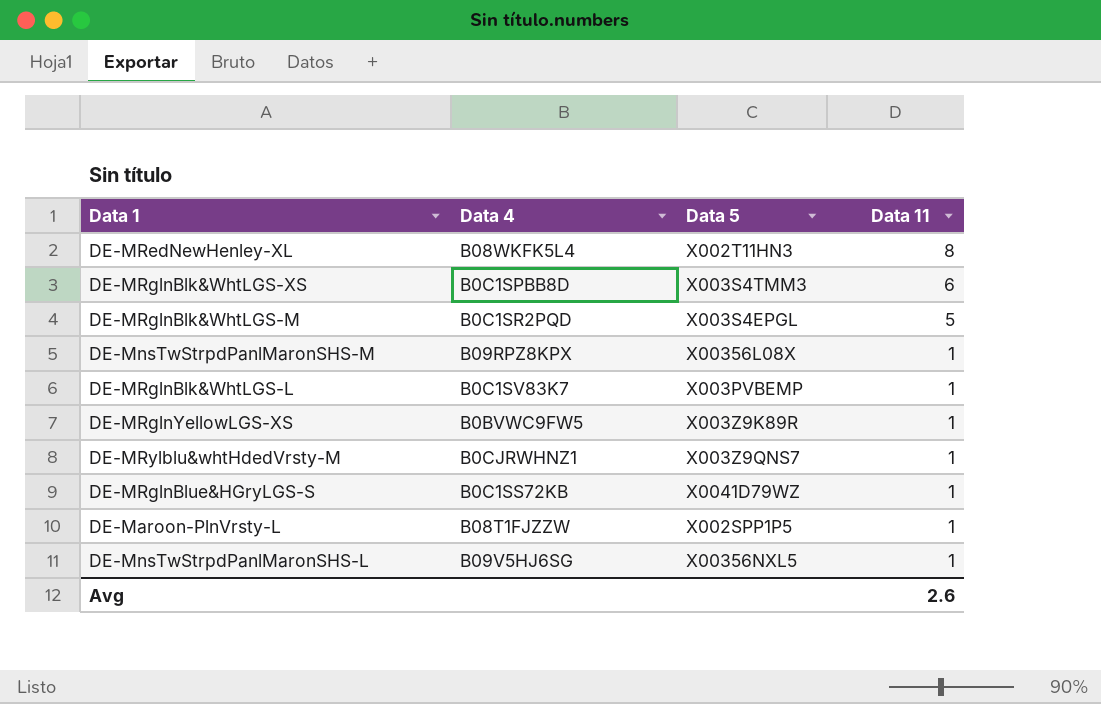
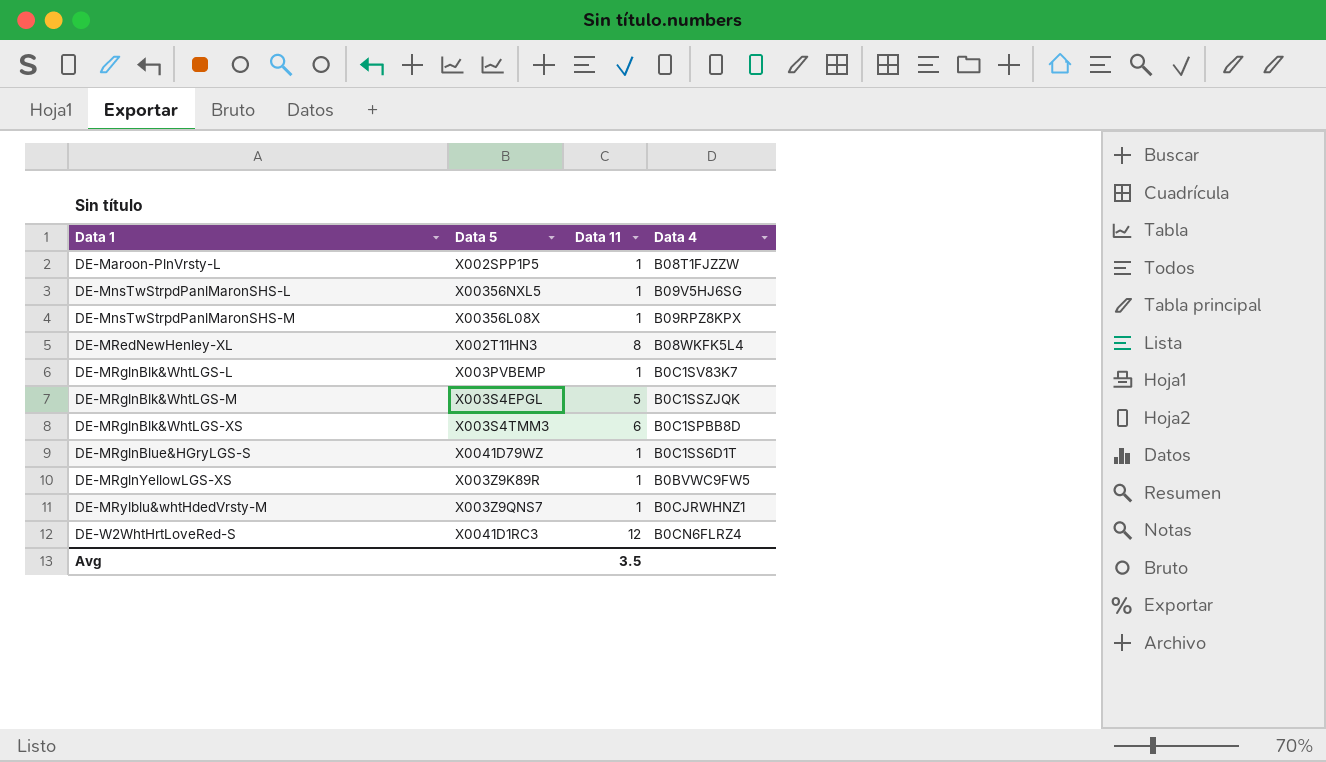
row order: Data 11 descending -> Data 1 ascending
column Data 4 | position: 2 -> 4
DE-MRglnBlk&WhtLGS-M | Data 4: B0C1SR2PQD -> B0C1SSZJQK
DE-MRglnBlue&HGryLGS-S | Data 4: B0C1SS72KB -> B0C1SS6D1T
row DE-W2WhtHrtLoveRed-S: none -> X0041D1RC3 | 12 | B0CN6FLRZ4
Avg | Data 11: 2.6 -> 3.5

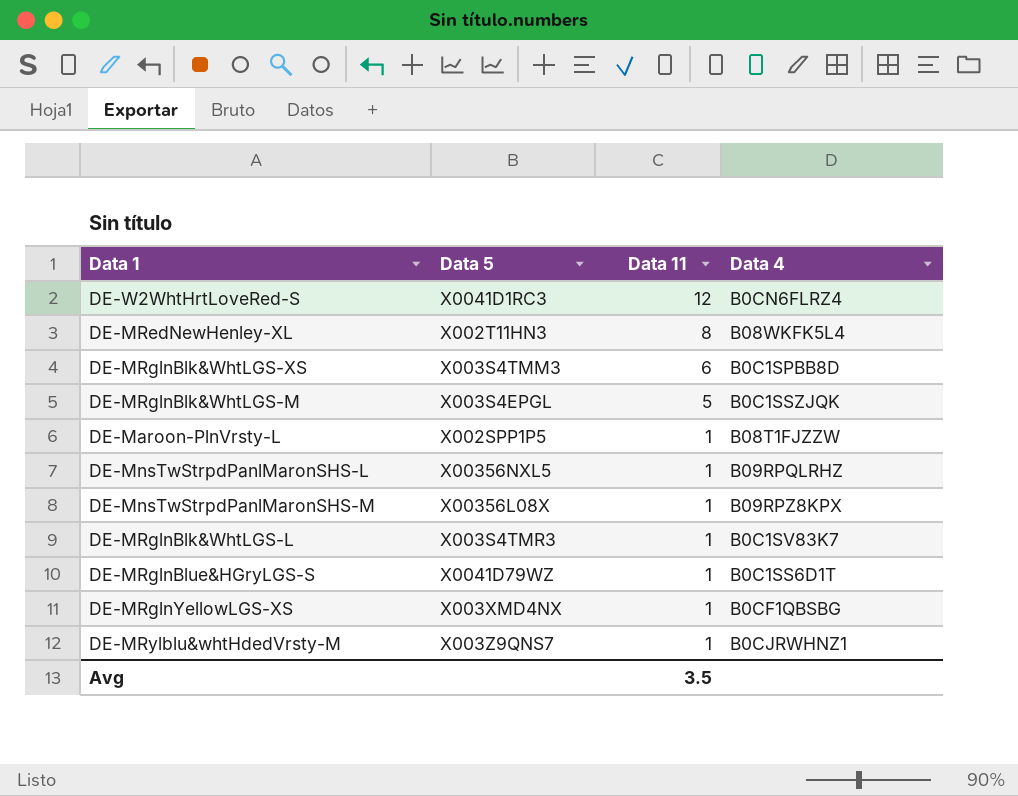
row order: Data 1 ascending -> Data 11 descending
DE-MnsTwStrpdPanlMaronSHS-L | Data 4: B09V5HJ6SG -> B09RPQLRHZ
DE-MRglnBlk&WhtLGS-L | Data 5: X003PVBEMP -> X003S4TMR3
DE-MRglnYellowLGS-XS | Data 5: X003Z9K89R -> X003XMD4NX
DE-MRglnYellowLGS-XS | Data 4: B0BVWC9FW5 -> B0CF1QBSBG

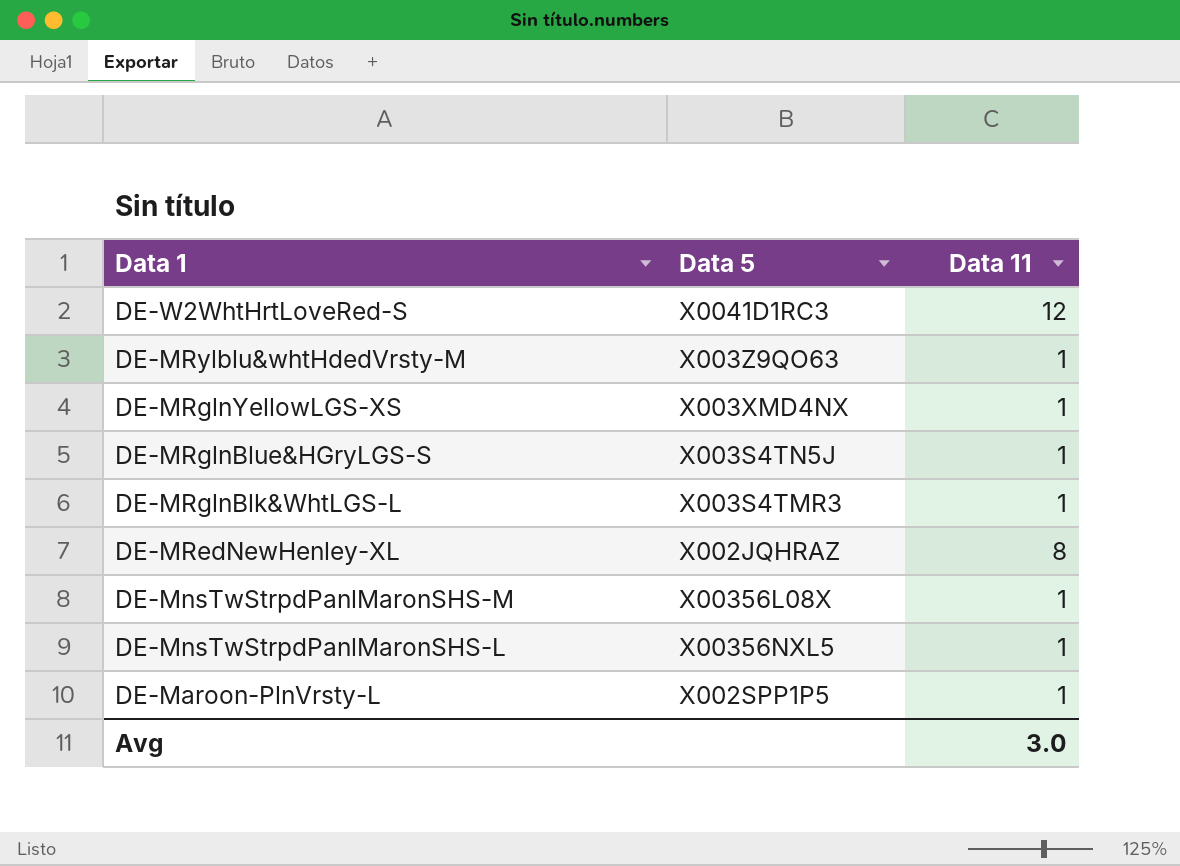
row order: Data 11 descending -> Data 1 descending
column Data 4 | position: 4 -> none
row DE-MRglnBlk&WhtLGS-XS: X003S4TMM3 | 6 | B0C1SPBB8D -> none
row DE-MRglnBlk&WhtLGS-M: X003S4EPGL | 5 | B0C1SSZJQK -> none
DE-MRylblu&whtHdedVrsty-M | Data 5: X003Z9QNS7 -> X003Z9QO63
DE-MRglnBlue&HGryLGS-S | Data 5: X0041D79WZ -> X003S4TN5J
DE-MRedNewHenley-XL | Data 5: X002T11HN3 -> X002JQHRAZ
Avg | Data 11: 3.5 -> 3.0

